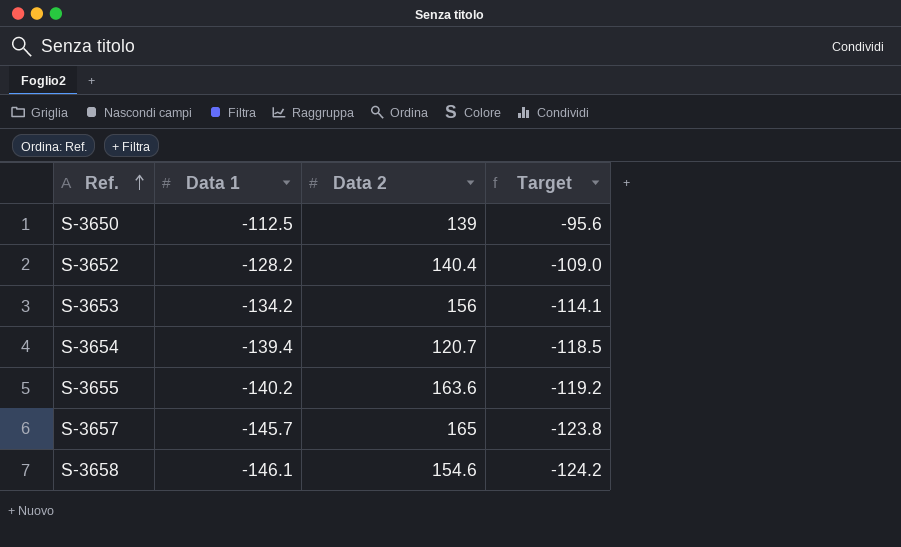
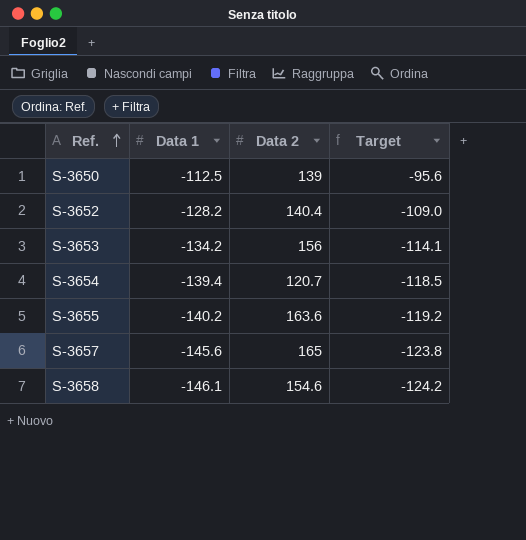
S-3657 | Data 1: -145.7 -> -145.6

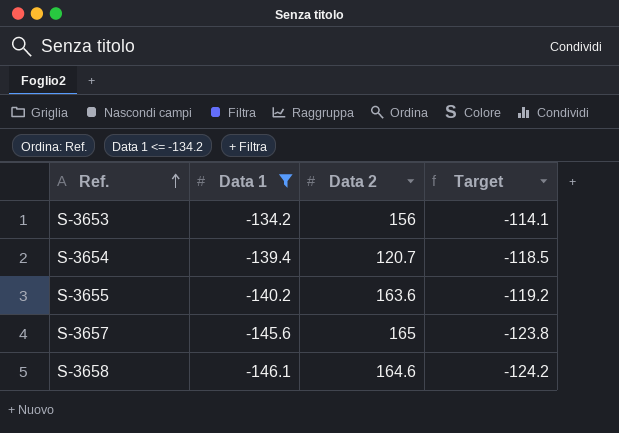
filter: none -> Data 1 <= -134.2
S-3658 | Data 2: 154.6 -> 164.6

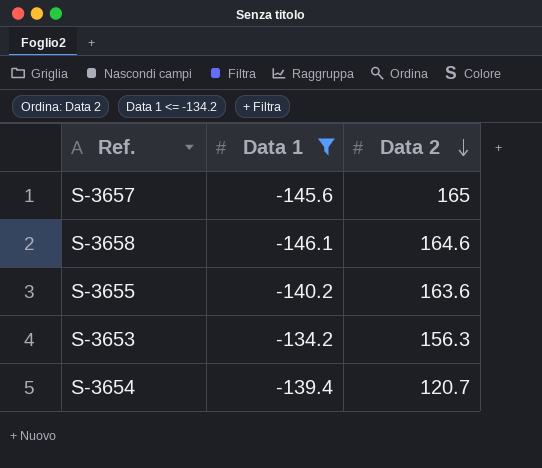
row order: Ref. ascending -> Data 2 descending
column Target | formula: [Data 1] * 0.85 -> none
S-3653 | Data 2: 156 -> 156.3

